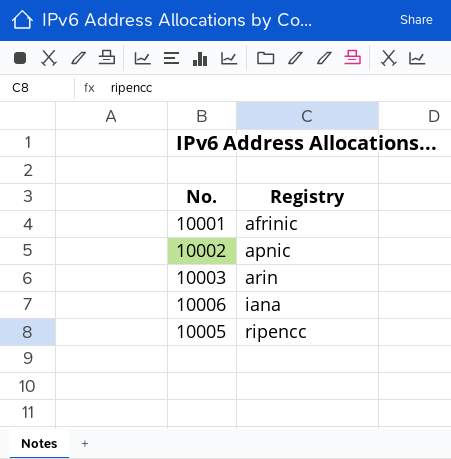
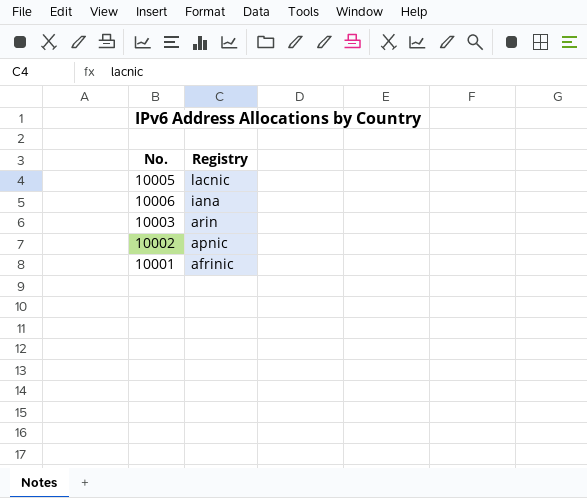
row order: Registry ascending -> Registry descending
10005 | Registry: ripencc -> lacnic

